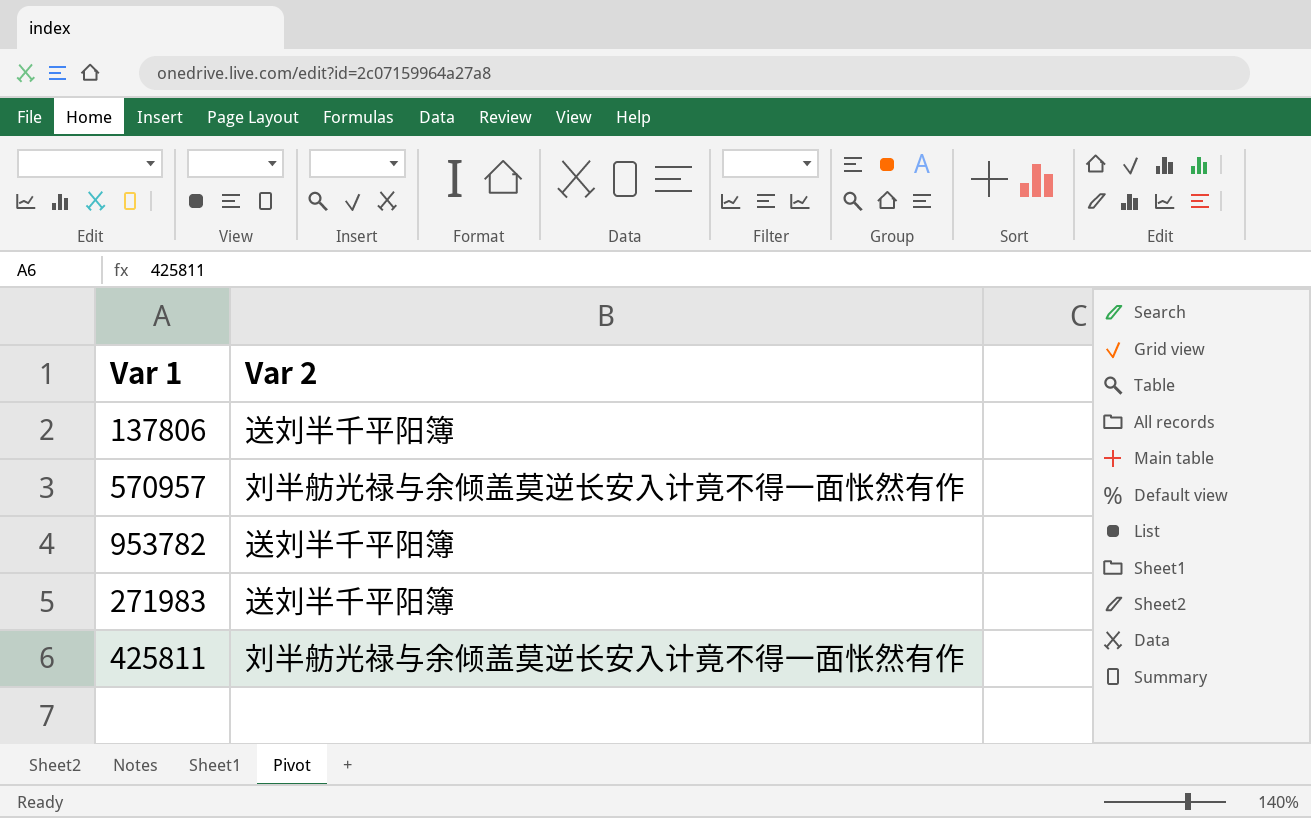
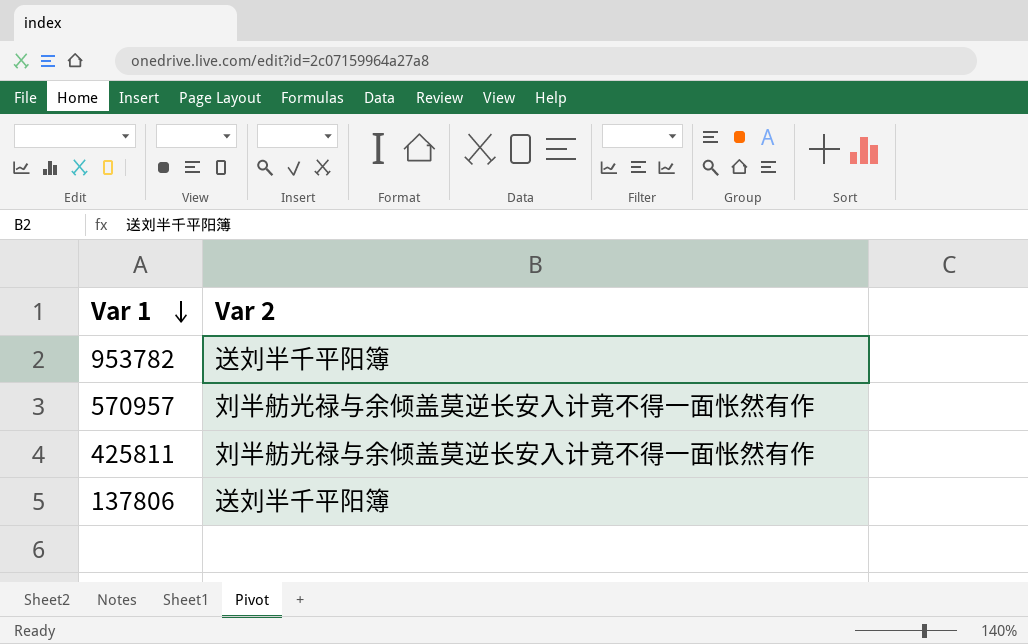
row order: none -> Var 1 descending
row 271983: 送刘半千平阳簿 -> none

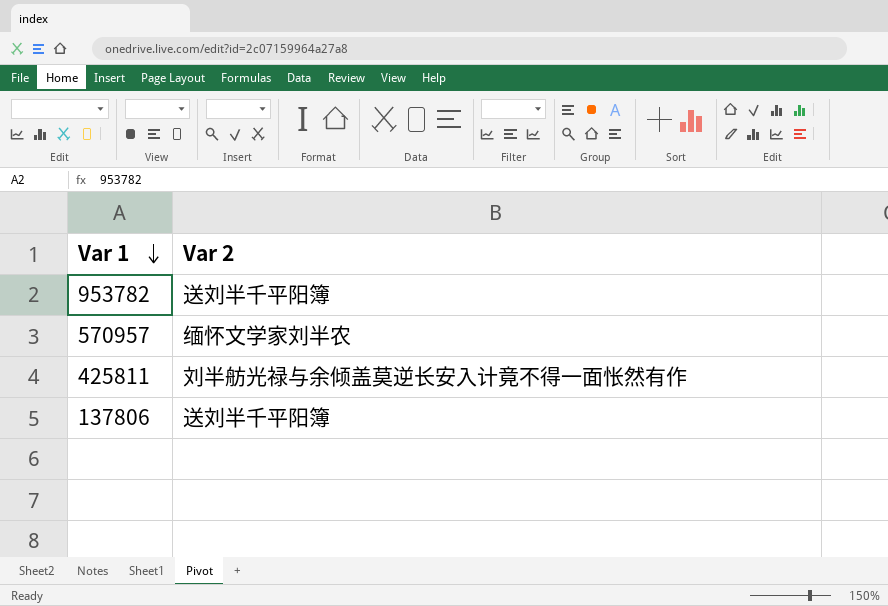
570957 | Var 2: 刘半舫光禄与余倾盖莫逆长安入计竟不得一面怅然有作 -> 缅怀文学家刘半农

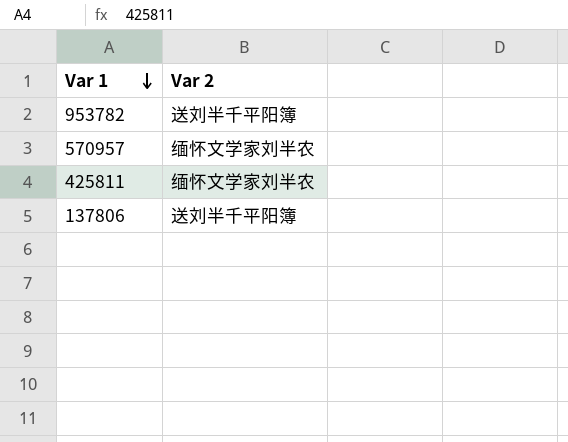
425811 | Var 2: 刘半舫光禄与余倾盖莫逆长安入计竟不得一面怅然有作 -> 缅怀文学家刘半农

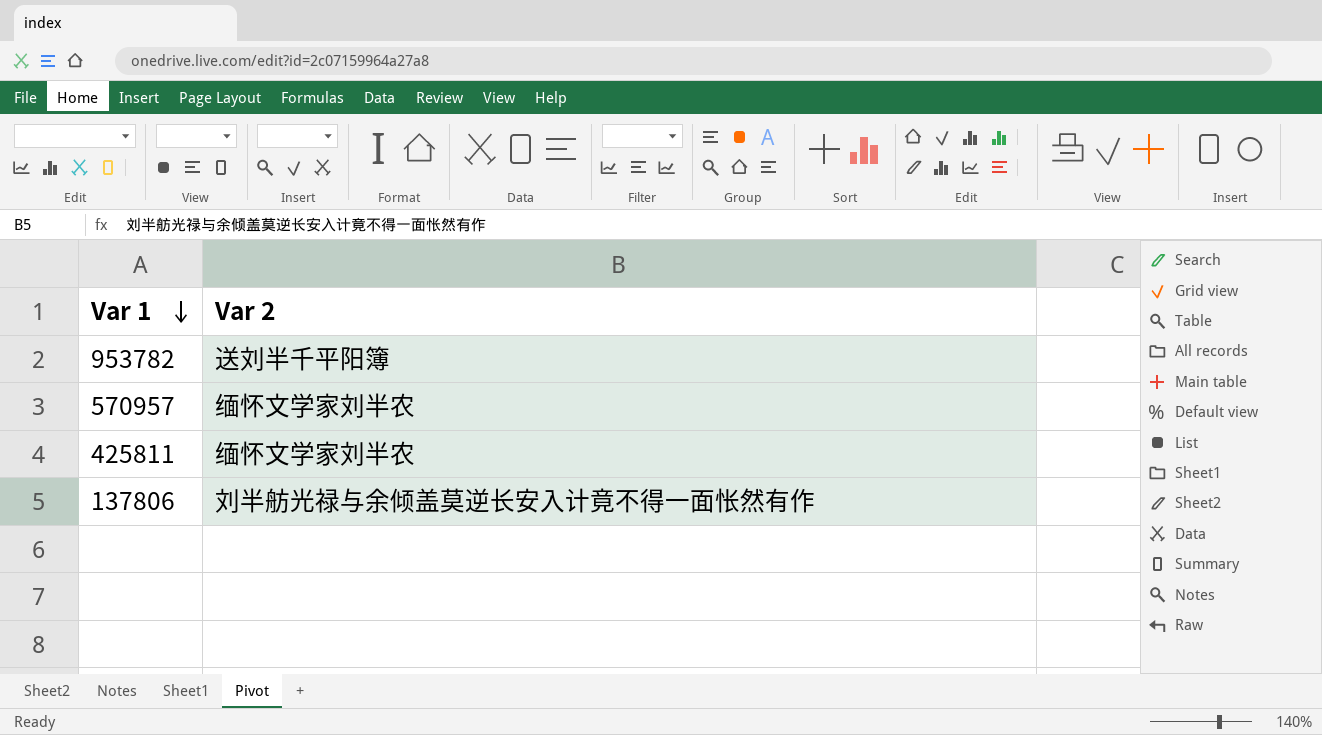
137806 | Var 2: 送刘半千平阳簿 -> 刘半舫光禄与余倾盖莫逆长安入计竟不得一面怅然有作

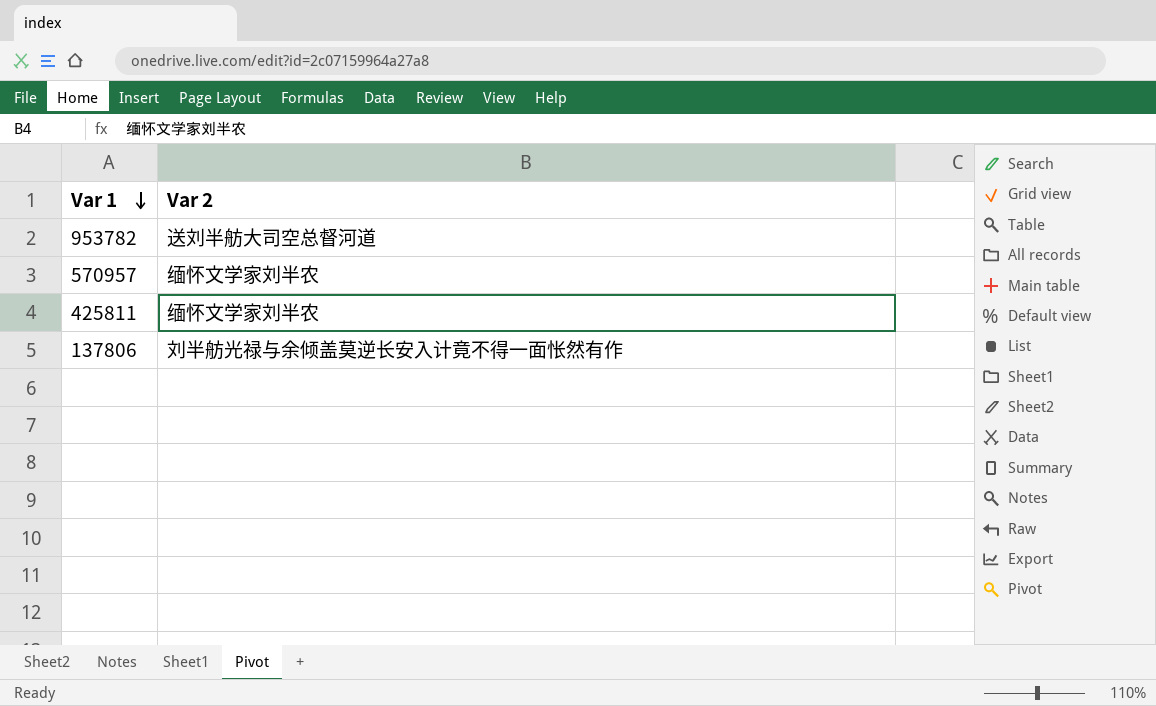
953782 | Var 2: 送刘半千平阳簿 -> 送刘半舫大司空总督河道

